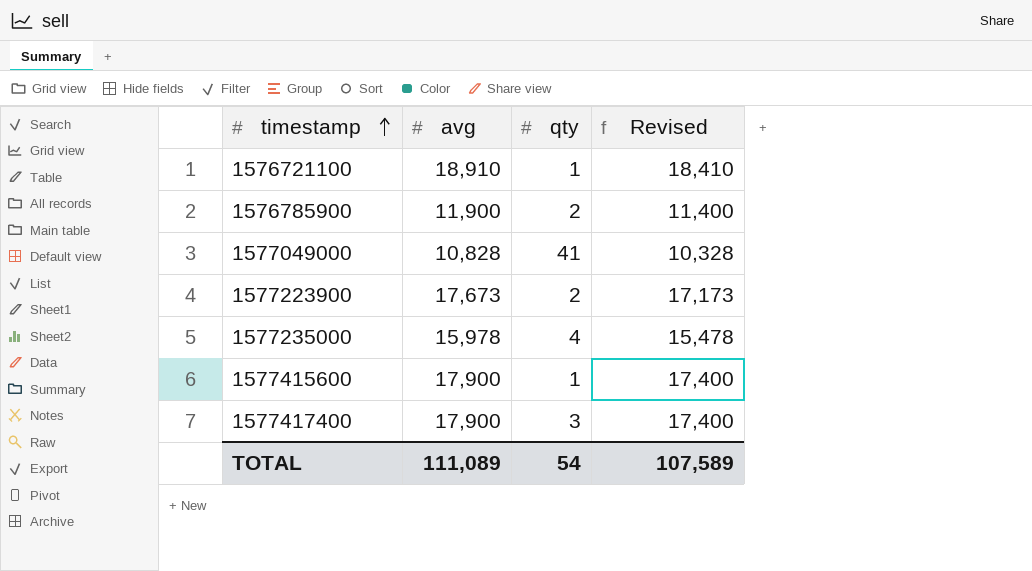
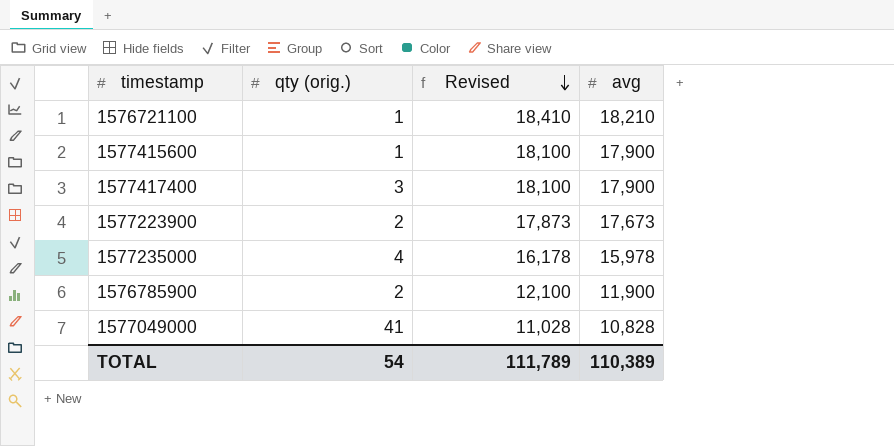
row order: timestamp ascending -> Revised descending
column name: qty -> qty (orig.)
column Revised | formula: [avg] - 500 -> [avg] + 200
column avg | position: 2 -> 4
1576721100 | avg: 18,910 -> 18,210
TOTAL | Revised: 107,589 -> 111,789
TOTAL | avg: 111,089 -> 110,389

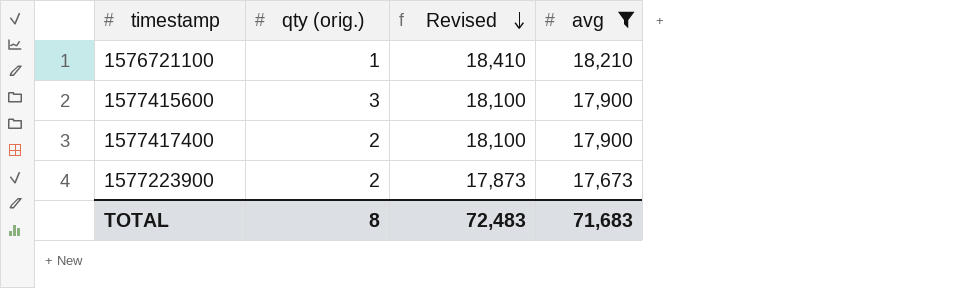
filter: none -> avg >= 17,673
1577415600 | qty (orig.): 1 -> 3
1577417400 | qty (orig.): 3 -> 2
TOTAL | qty (orig.): 54 -> 8
TOTAL | Revised: 111,789 -> 72,483
TOTAL | avg: 110,389 -> 71,683

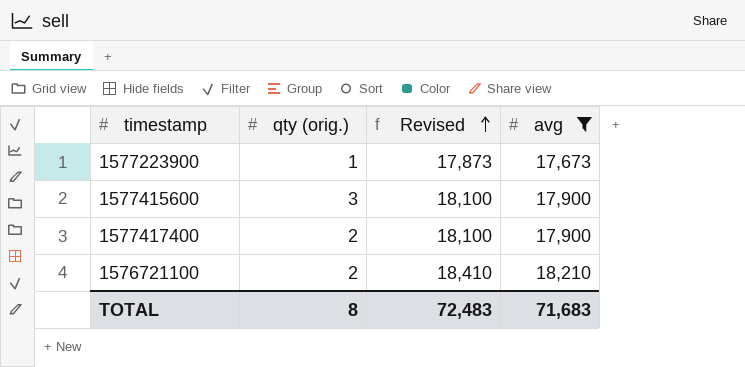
row order: Revised descending -> Revised ascending
1577223900 | qty (orig.): 2 -> 1
1576721100 | qty (orig.): 1 -> 2

